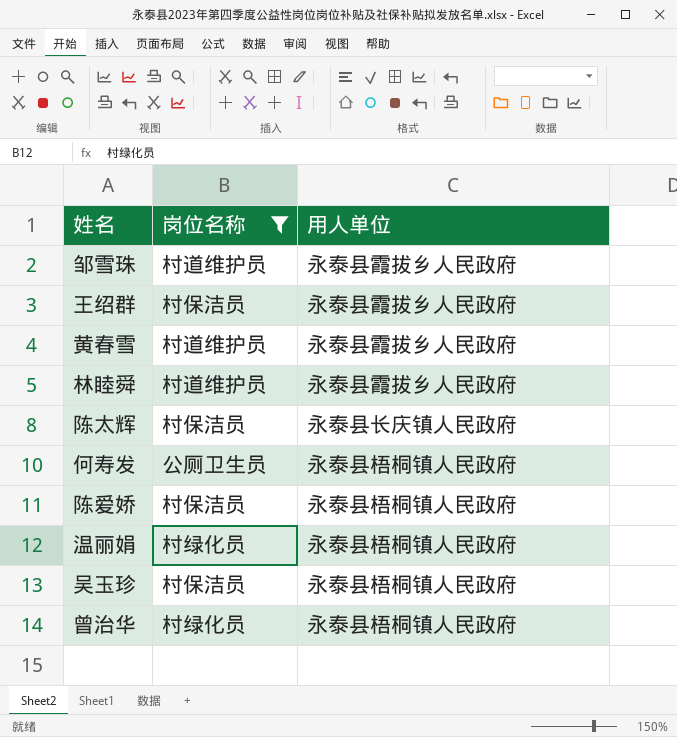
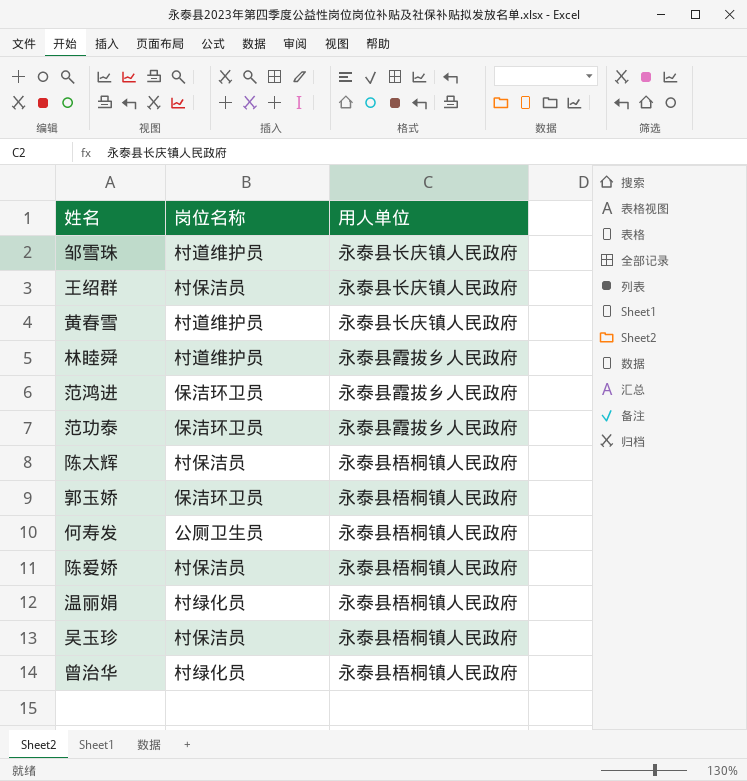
filter: 岗位名称 != 保洁环卫员 -> none
邹雪珠 | 用人单位: 永泰县霞拔乡人民政府 -> 永泰县长庆镇人民政府
王绍群 | 用人单位: 永泰县霞拔乡人民政府 -> 永泰县长庆镇人民政府
黄春雪 | 用人单位: 永泰县霞拔乡人民政府 -> 永泰县长庆镇人民政府
陈太辉 | 用人单位: 永泰县长庆镇人民政府 -> 永泰县梧桐镇人民政府

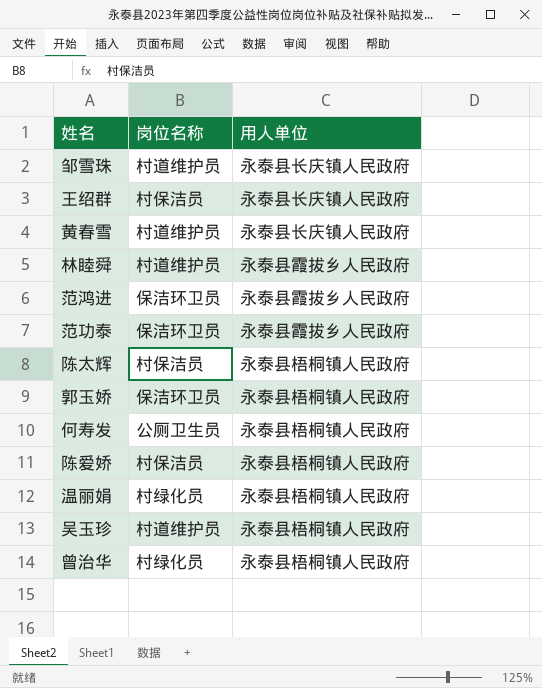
吴玉珍 | 岗位名称: 村保洁员 -> 村道维护员

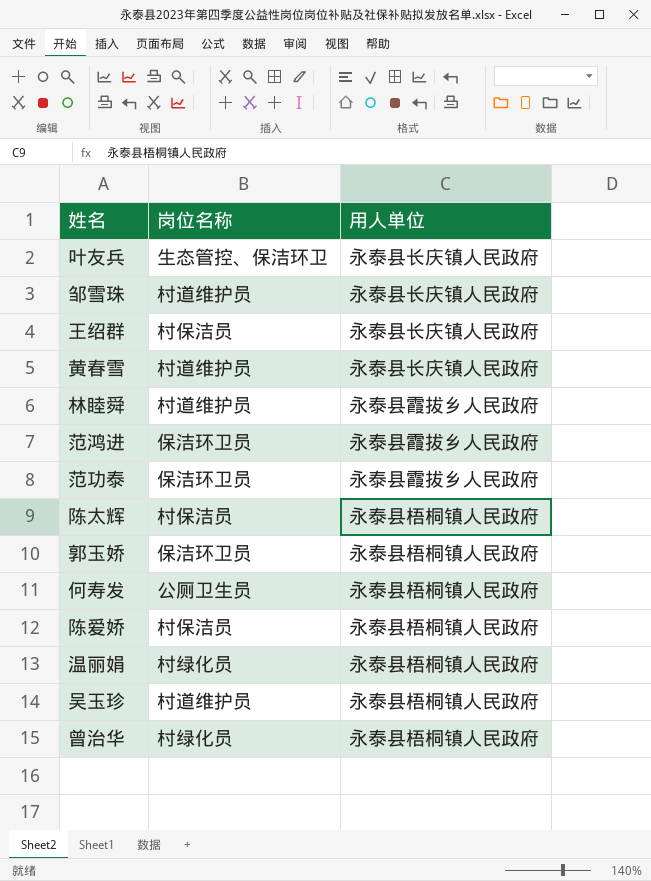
row 叶友兵: none -> 生态管控、保洁环卫 | 永泰县长庆镇人民政府

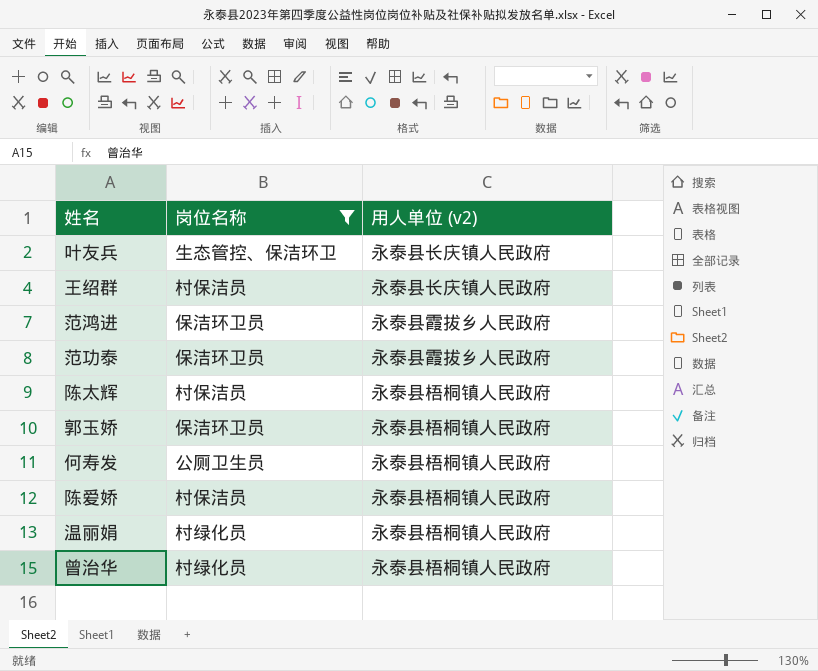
filter: none -> 岗位名称 != 村道维护员
column name: 用人单位 -> 用人单位 (v2)

